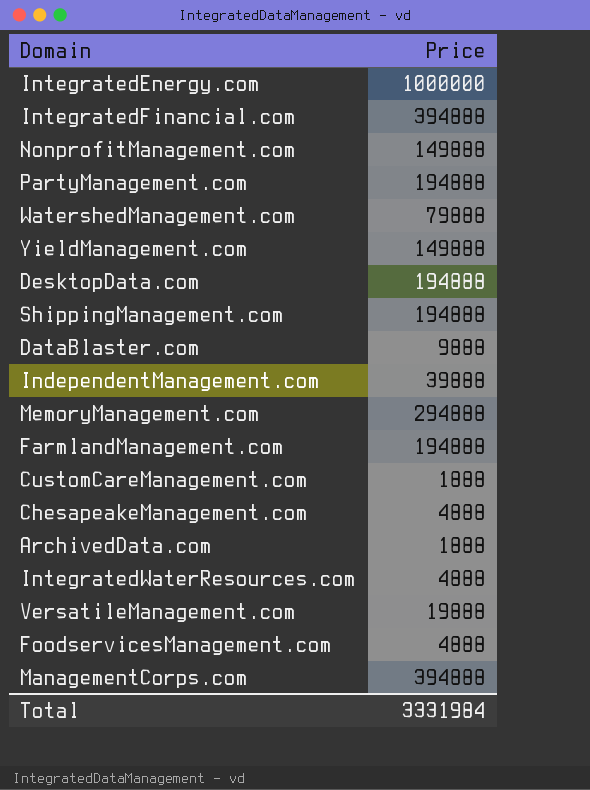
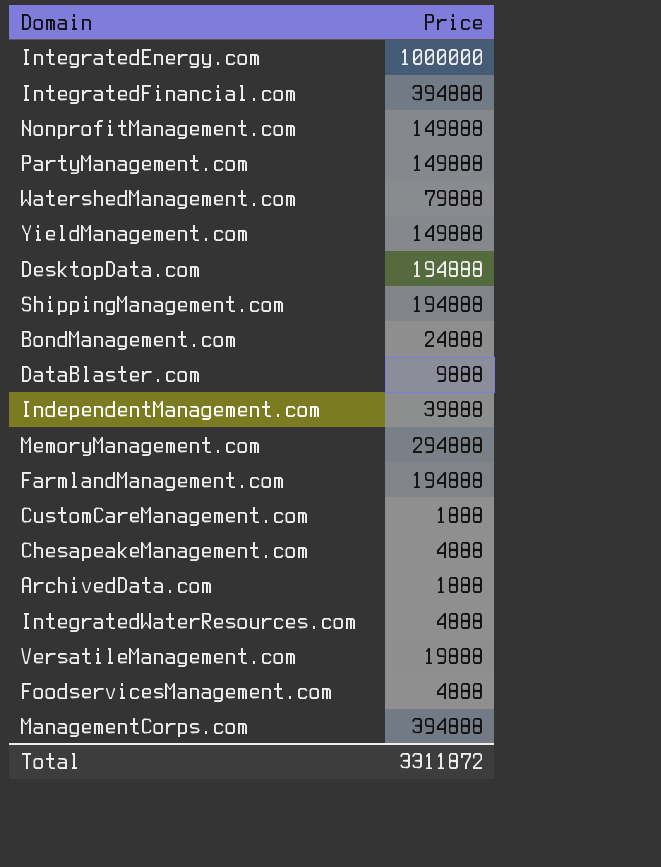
PartyManagement.com | Price: 194888 -> 149888
row BondManagement.com: none -> 24888
Total | Price: 3331984 -> 3311872

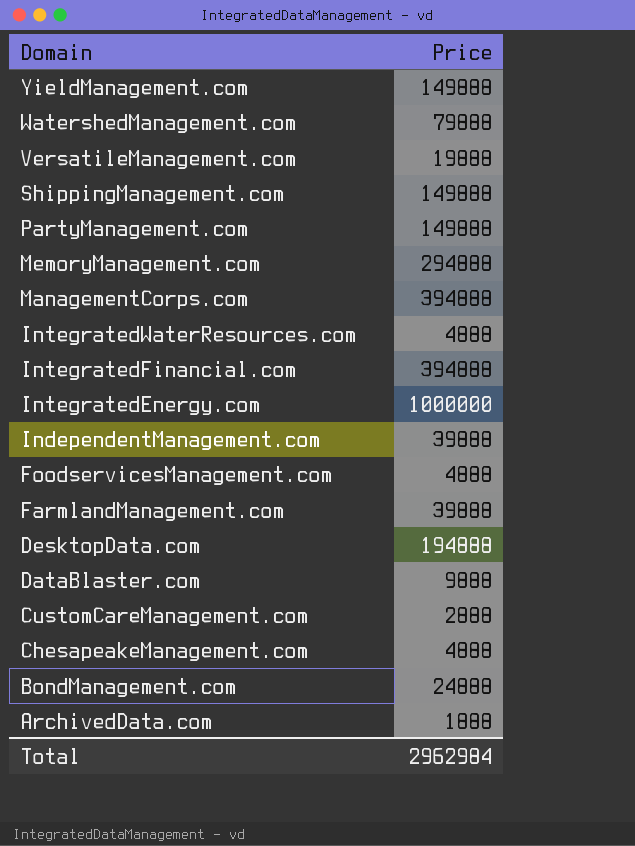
row order: none -> Domain descending
row NonprofitManagement.com: 149888 -> none
ShippingManagement.com | Price: 194888 -> 149888
FarmlandManagement.com | Price: 194888 -> 39888
CustomCareManagement.com | Price: 1888 -> 2888
Total | Price: 3311872 -> 2962984

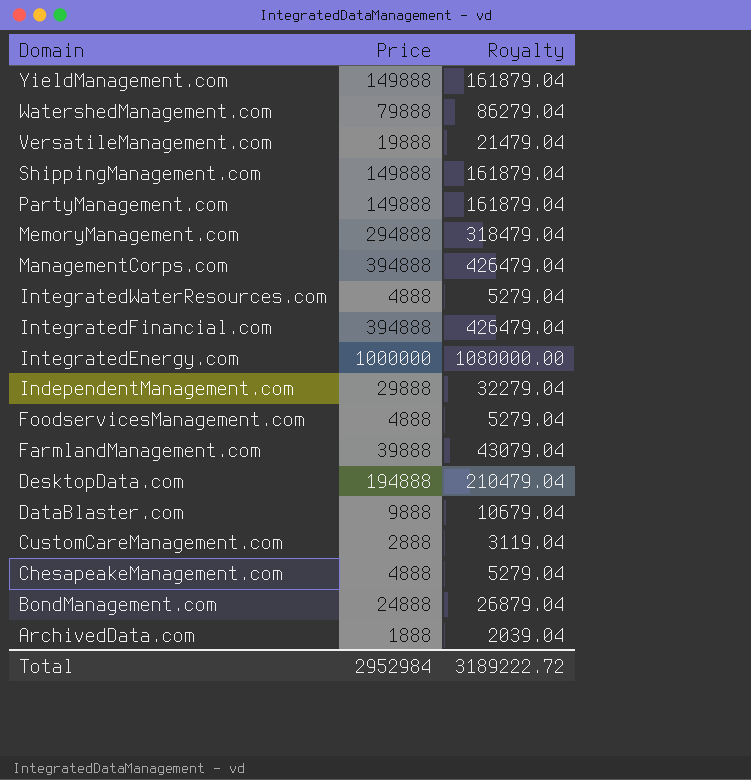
column Royalty | formula: none -> [Price] * 1.08
IndependentManagement.com | Price: 39888 -> 29888
Total | Price: 2962984 -> 2952984

